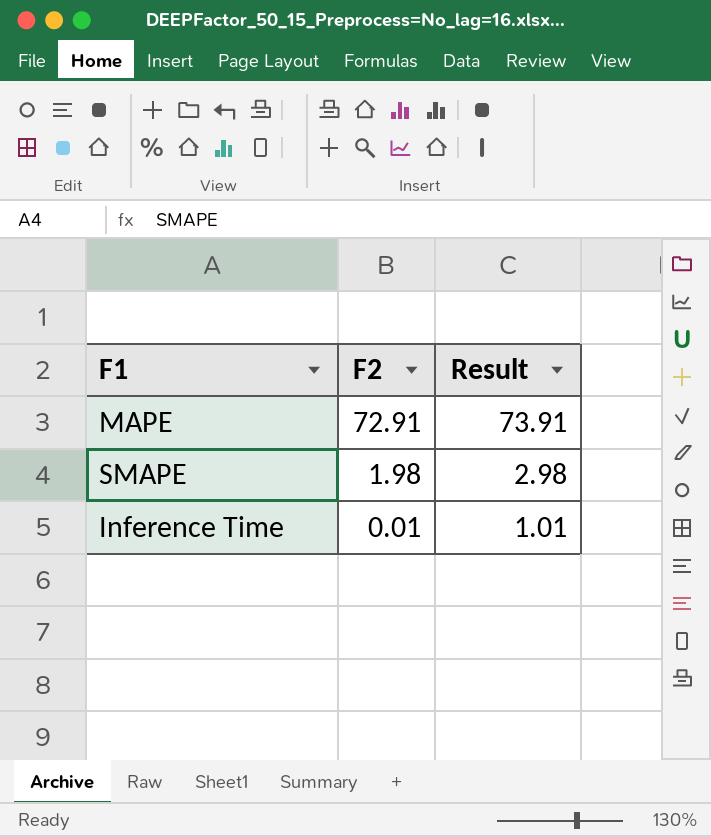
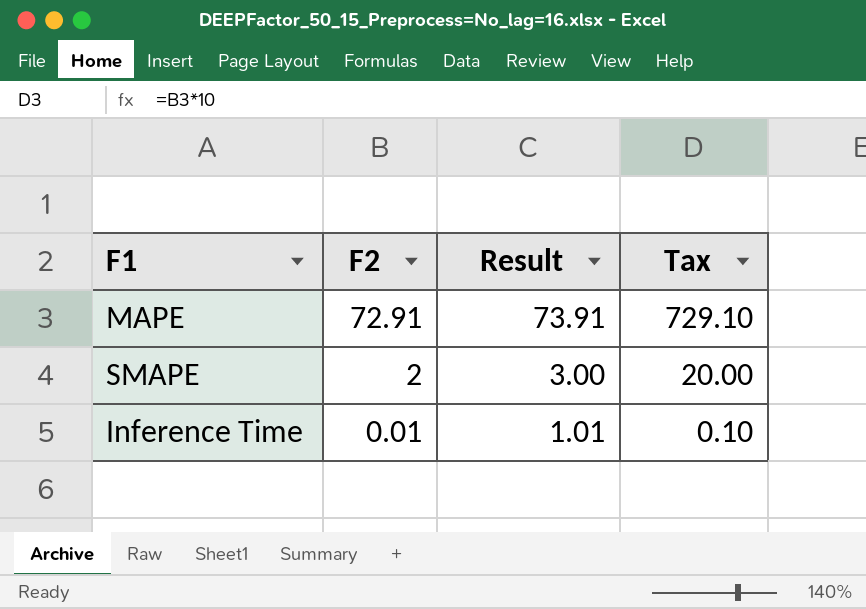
column Tax | formula: none -> [F2] * 10
SMAPE | F2: 1.98 -> 2
SMAPE | Result: 2.98 -> 3.00

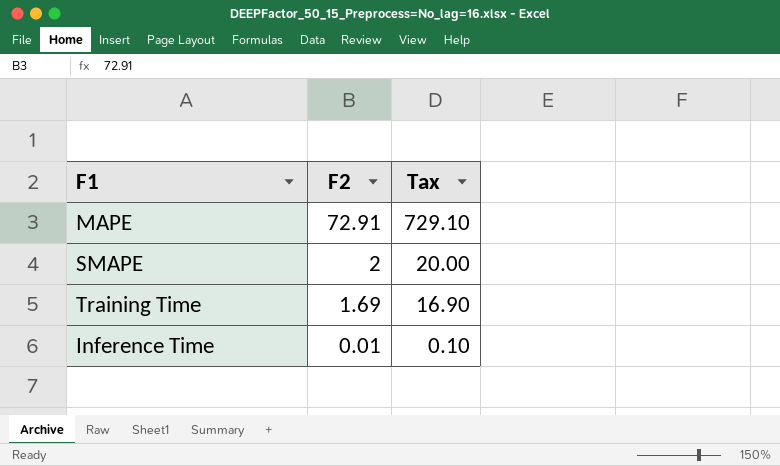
column Result | formula: [F2] + 1 -> none
row Training Time: none -> 1.69 | 16.90

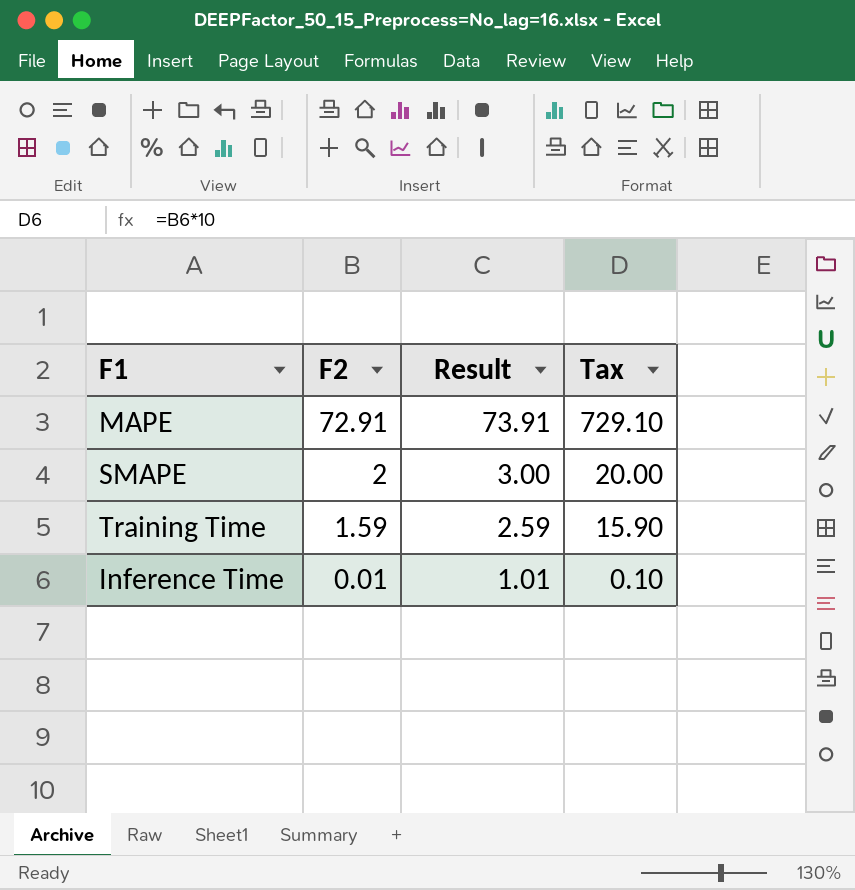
column Result | formula: none -> [F2] + 1
Training Time | F2: 1.69 -> 1.59
Training Time | Tax: 16.90 -> 15.90

